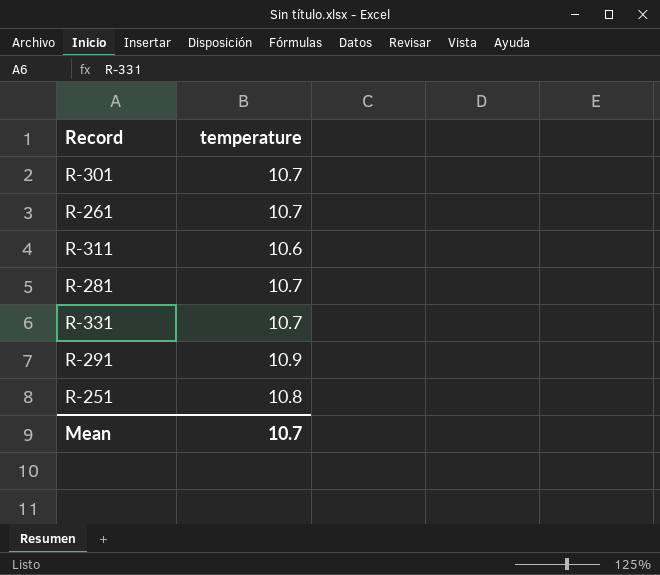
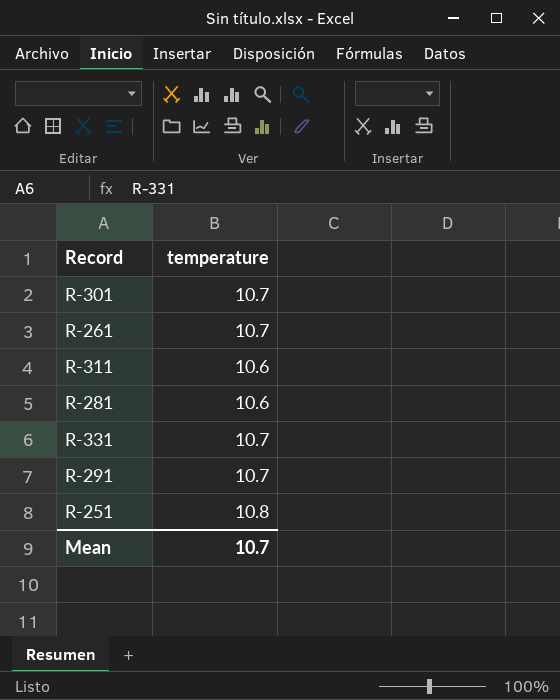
R-281 | temperature: 10.7 -> 10.6
R-291 | temperature: 10.9 -> 10.7

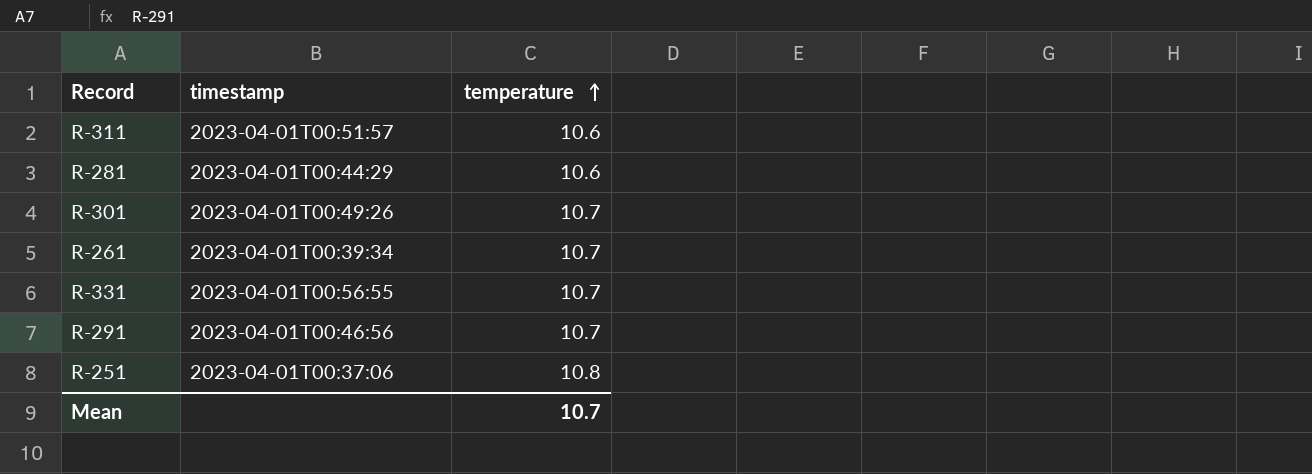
row order: none -> temperature ascending
column timestamp | position: none -> 2

